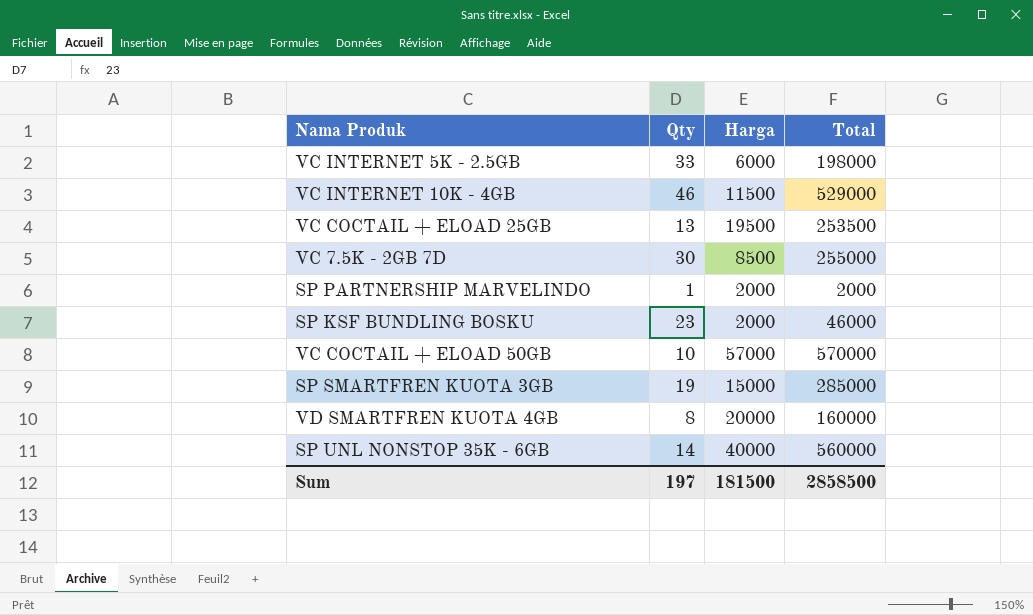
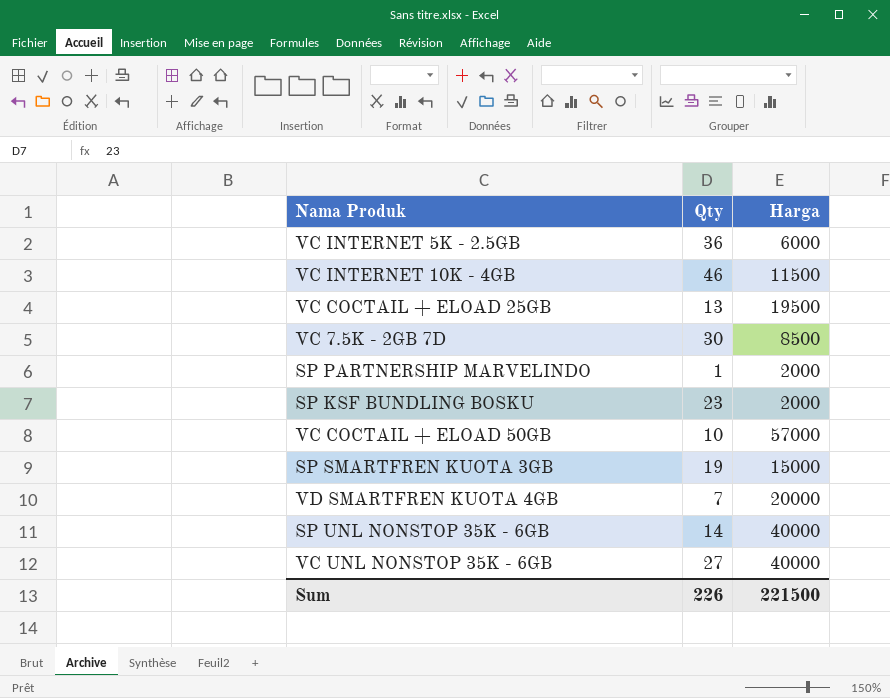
column Total | formula: [Qty] * [Harga] -> none
VC INTERNET 5K - 2.5GB | Qty: 33 -> 36
VD SMARTFREN KUOTA 4GB | Qty: 8 -> 7
row VC UNL NONSTOP 35K - 6GB: none -> 27 | 40000
Sum | Qty: 197 -> 226
Sum | Harga: 181500 -> 221500

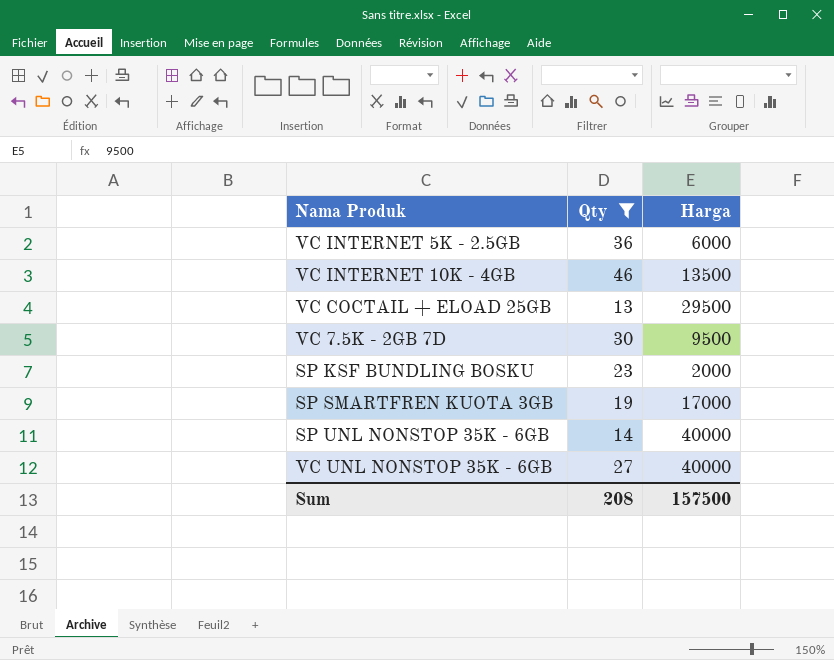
filter: none -> Qty >= 13
VC INTERNET 10K - 4GB | Harga: 11500 -> 13500
VC COCTAIL + ELOAD 25GB | Harga: 19500 -> 29500
VC 7.5K - 2GB 7D | Harga: 8500 -> 9500
SP SMARTFREN KUOTA 3GB | Harga: 15000 -> 17000
Sum | Qty: 226 -> 208
Sum | Harga: 221500 -> 157500

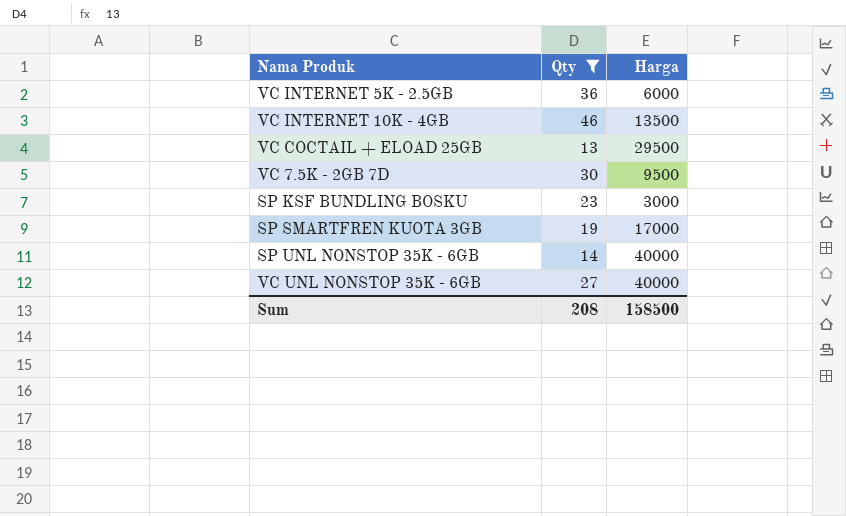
SP KSF BUNDLING BOSKU | Harga: 2000 -> 3000
Sum | Harga: 157500 -> 158500

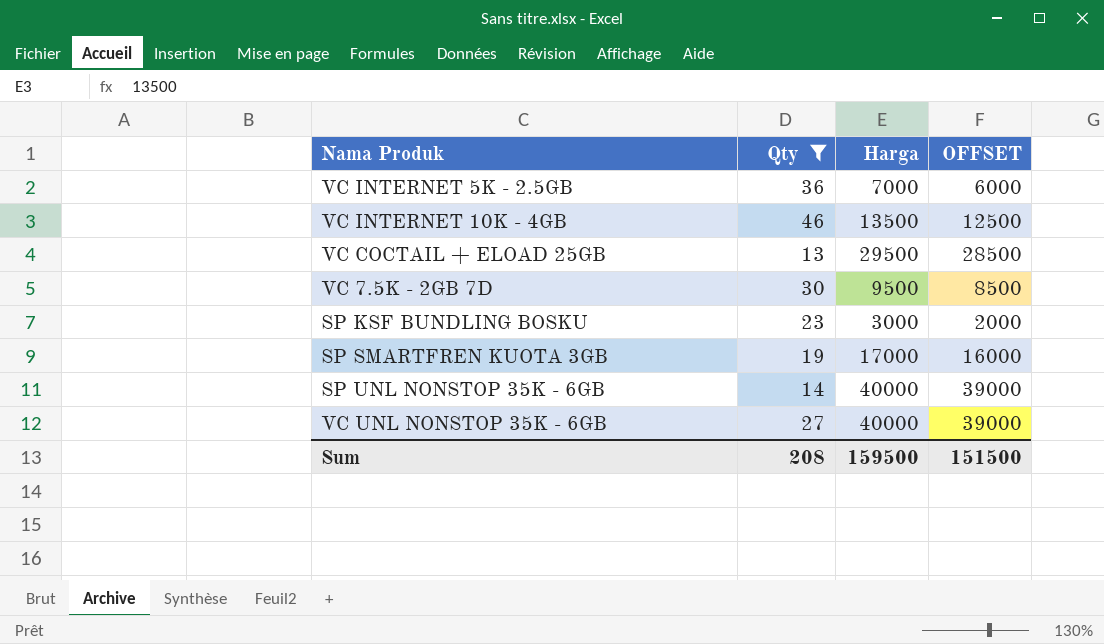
column OFFSET | formula: none -> [Harga] - 1000
VC INTERNET 5K - 2.5GB | Harga: 6000 -> 7000
Sum | Harga: 158500 -> 159500

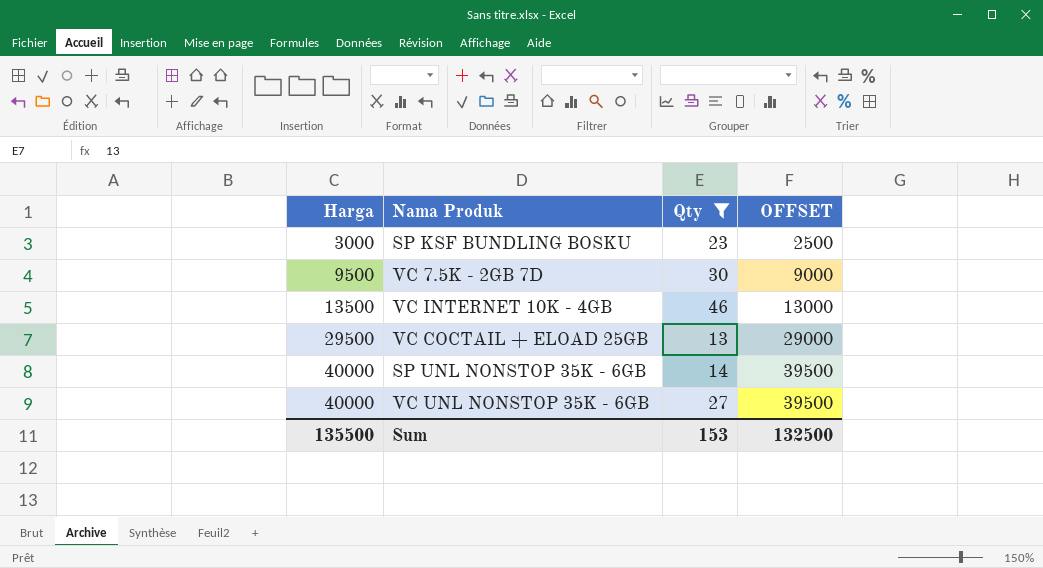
row order: none -> Harga ascending
column Harga | position: 3 -> 1
column OFFSET | formula: [Harga] - 1000 -> [Harga] - 500
row VC INTERNET 5K - 2.5GB: 36 | 7000 | 6000 -> none
row SP SMARTFREN KUOTA 3GB: 19 | 17000 | 16000 -> none
Sum | Harga: 159500 -> 135500
Sum | Qty: 208 -> 153
Sum | OFFSET: 151500 -> 132500

